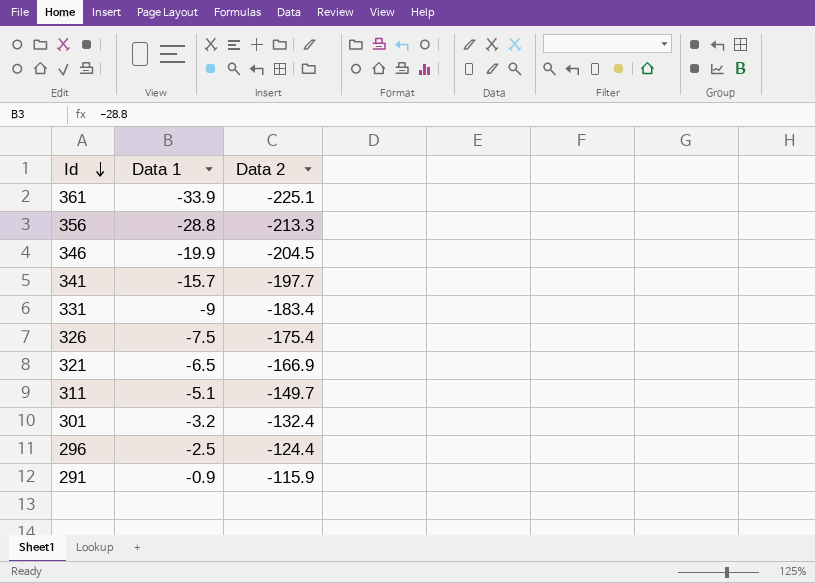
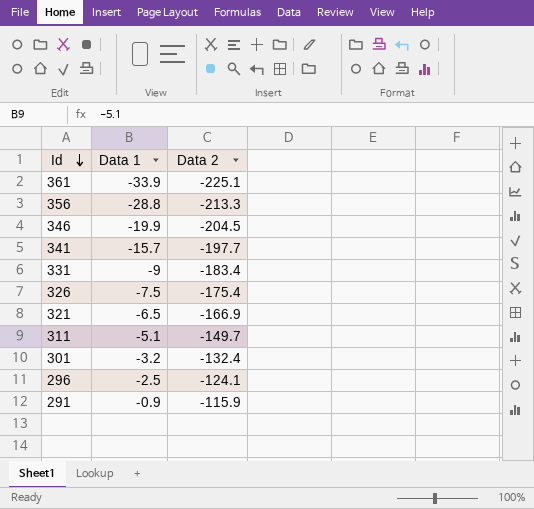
296 | Data 2: -124.4 -> -124.1

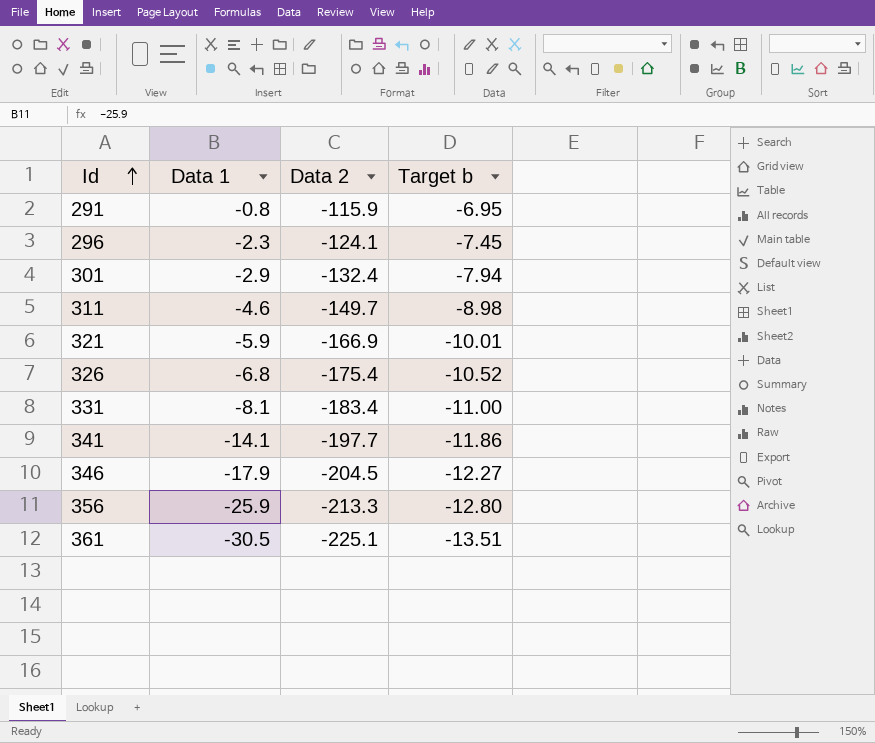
row order: Id descending -> Id ascending
column Target b | formula: none -> [Data 2] * 0.06
291 | Data 1: -0.9 -> -0.8
296 | Data 1: -2.5 -> -2.3
301 | Data 1: -3.2 -> -2.9
311 | Data 1: -5.1 -> -4.6
321 | Data 1: -6.5 -> -5.9
326 | Data 1: -7.5 -> -6.8
331 | Data 1: -9 -> -8.1
341 | Data 1: -15.7 -> -14.1
346 | Data 1: -19.9 -> -17.9
356 | Data 1: -28.8 -> -25.9
361 | Data 1: -33.9 -> -30.5

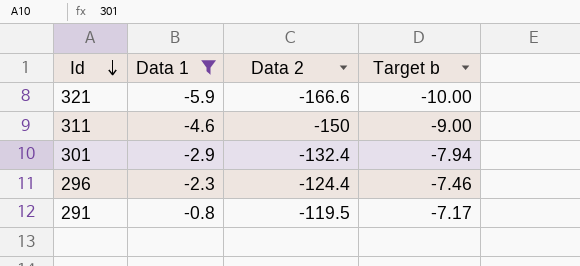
filter: none -> Data 1 >= -5.9
row order: Id ascending -> Id descending
321 | Data 2: -166.9 -> -166.6
321 | Target b: -10.01 -> -10.00
311 | Data 2: -149.7 -> -150
311 | Target b: -8.98 -> -9.00
296 | Data 2: -124.1 -> -124.4
296 | Target b: -7.45 -> -7.46
291 | Data 2: -115.9 -> -119.5
291 | Target b: -6.95 -> -7.17

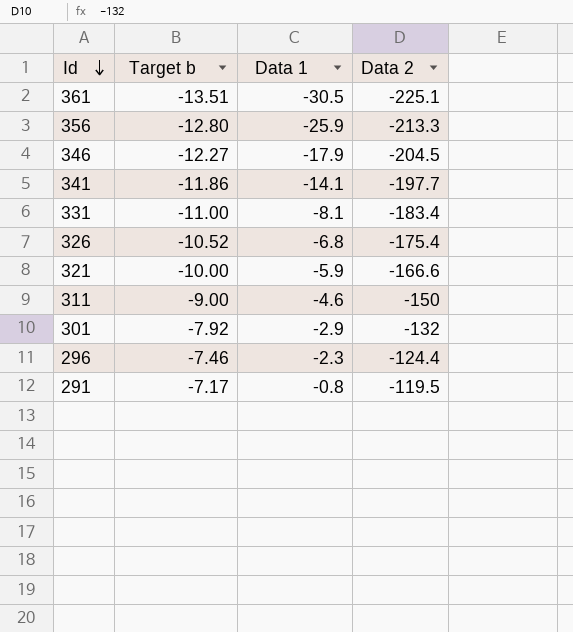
filter: Data 1 >= -5.9 -> none
column Target b | position: 4 -> 2
301 | Target b: -7.94 -> -7.92
301 | Data 2: -132.4 -> -132

